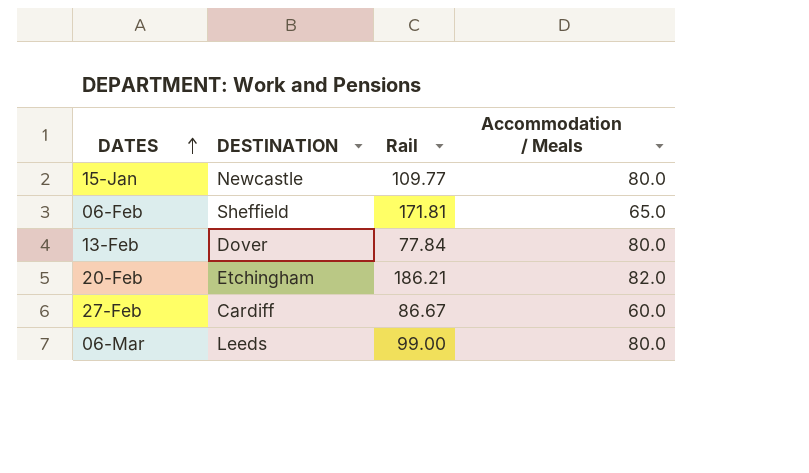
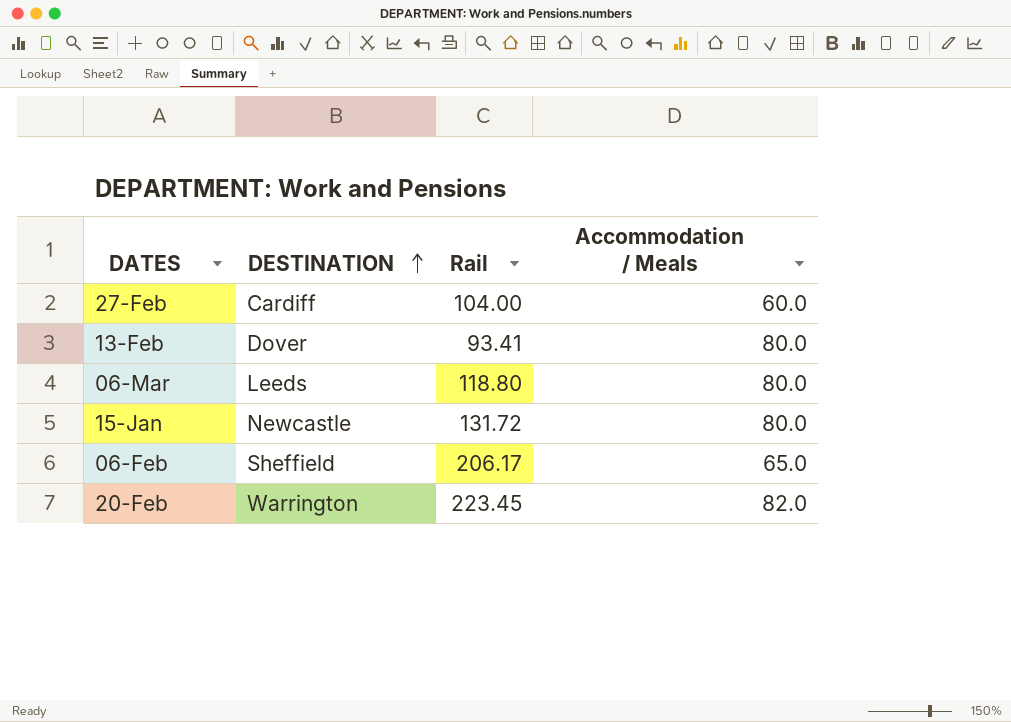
row order: DATES ascending -> DESTINATION ascending
27-Feb | Rail: 86.67 -> 104.00
13-Feb | Rail: 77.84 -> 93.41
06-Mar | Rail: 99.00 -> 118.80
15-Jan | Rail: 109.77 -> 131.72
06-Feb | Rail: 171.81 -> 206.17
20-Feb | DESTINATION: Etchingham -> Warrington
20-Feb | Rail: 186.21 -> 223.45

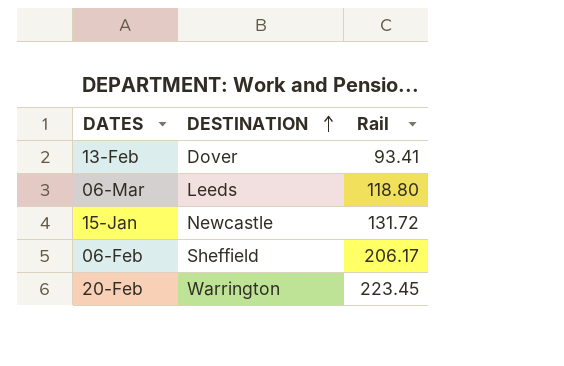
column Accommodation / Meals | position: 4 -> none
row 27-Feb: Cardiff | 104.00 | 60.0 -> none

